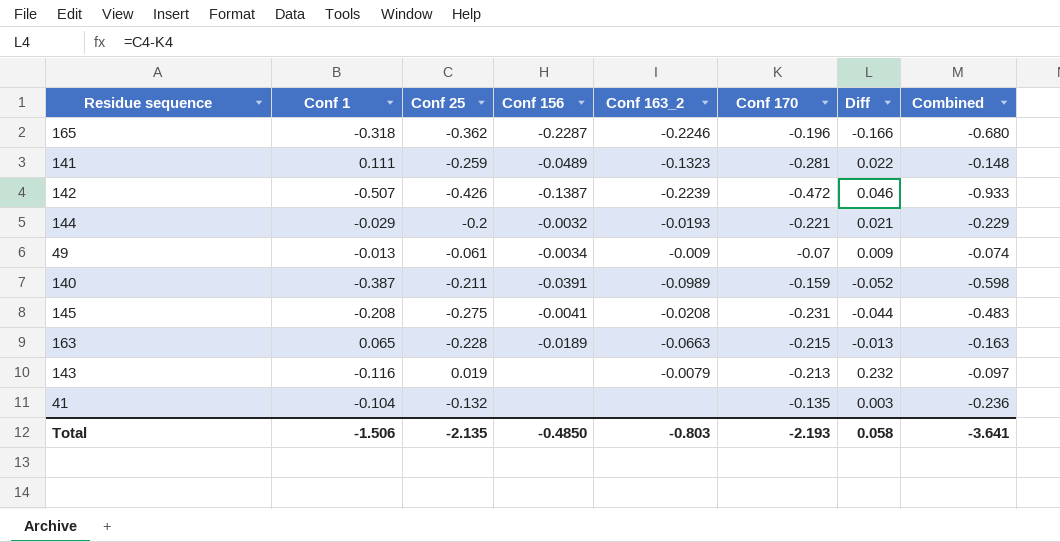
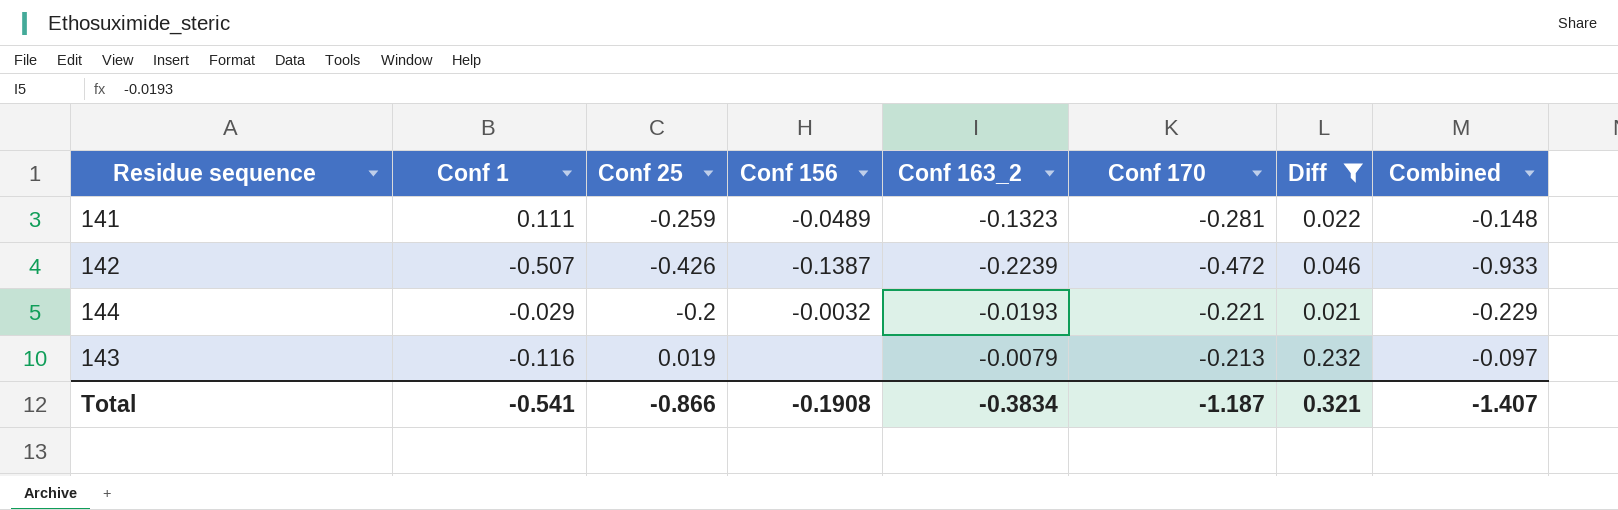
filter: none -> Diff >= 0.021
Total | Conf 1: -1.506 -> -0.541
Total | Conf 25: -2.135 -> -0.866
Total | Conf 156: -0.4850 -> -0.1908
Total | Conf 163_2: -0.803 -> -0.3834
Total | Conf 170: -2.193 -> -1.187
Total | Diff: 0.058 -> 0.321
Total | Combined: -3.641 -> -1.407

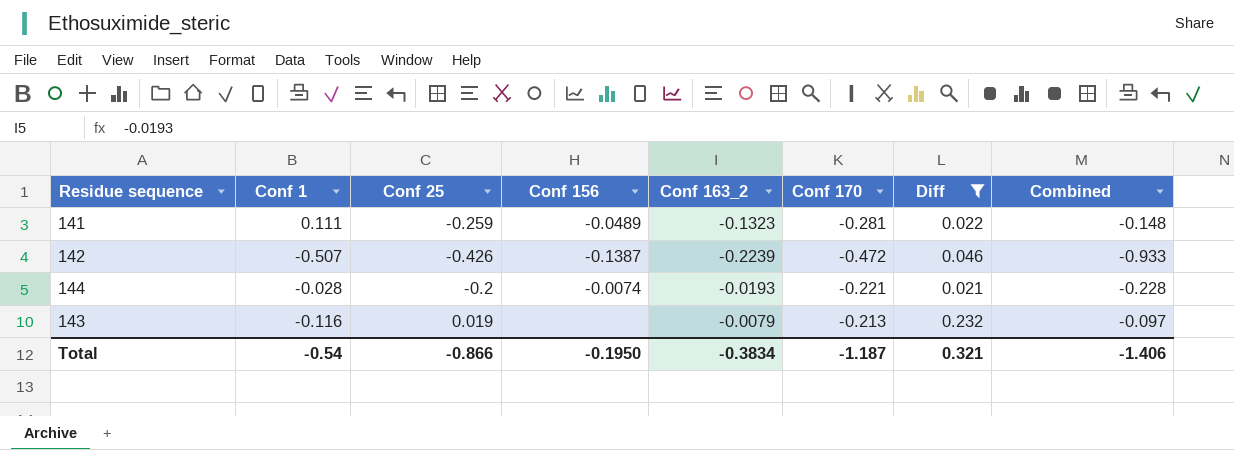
144 | Conf 1: -0.029 -> -0.028
144 | Conf 156: -0.0032 -> -0.0074
144 | Combined: -0.229 -> -0.228
Total | Conf 1: -0.541 -> -0.54
Total | Conf 156: -0.1908 -> -0.1950
Total | Combined: -1.407 -> -1.406

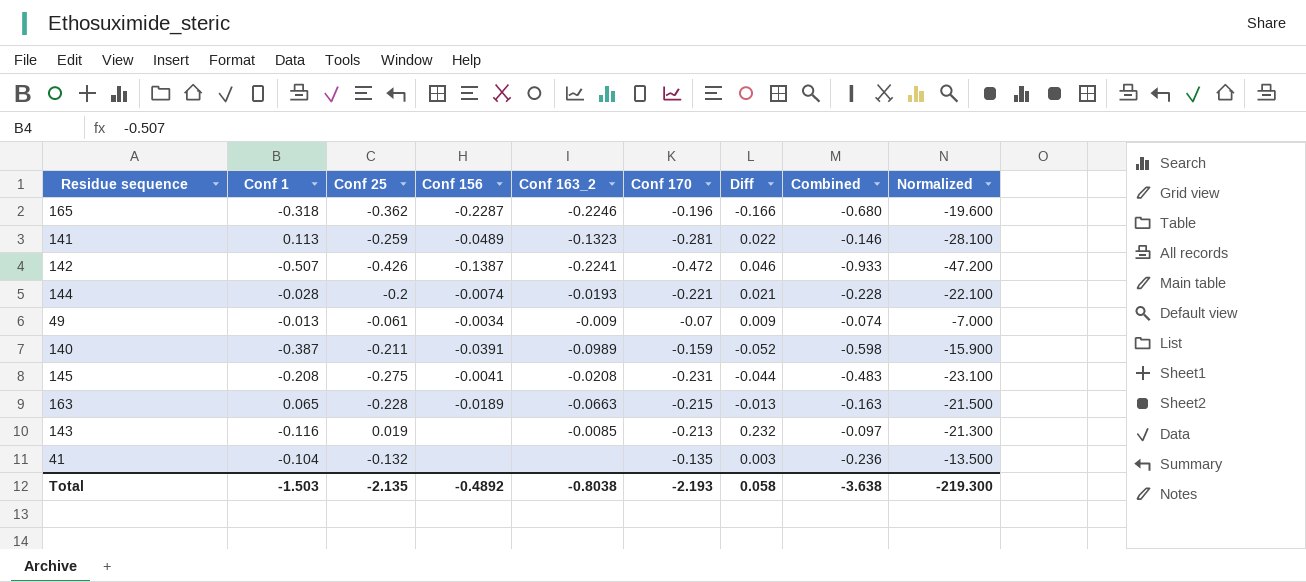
filter: Diff >= 0.021 -> none
column Normalized | formula: none -> [Conf 170] * 100
141 | Conf 1: 0.111 -> 0.113
141 | Combined: -0.148 -> -0.146
142 | Conf 163_2: -0.2239 -> -0.2241
143 | Conf 163_2: -0.0079 -> -0.0085
Total | Conf 1: -0.54 -> -1.503
Total | Conf 25: -0.866 -> -2.135
Total | Conf 156: -0.1950 -> -0.4892
Total | Conf 163_2: -0.3834 -> -0.8038
Total | Conf 170: -1.187 -> -2.193
Total | Diff: 0.321 -> 0.058
Total | Combined: -1.406 -> -3.638

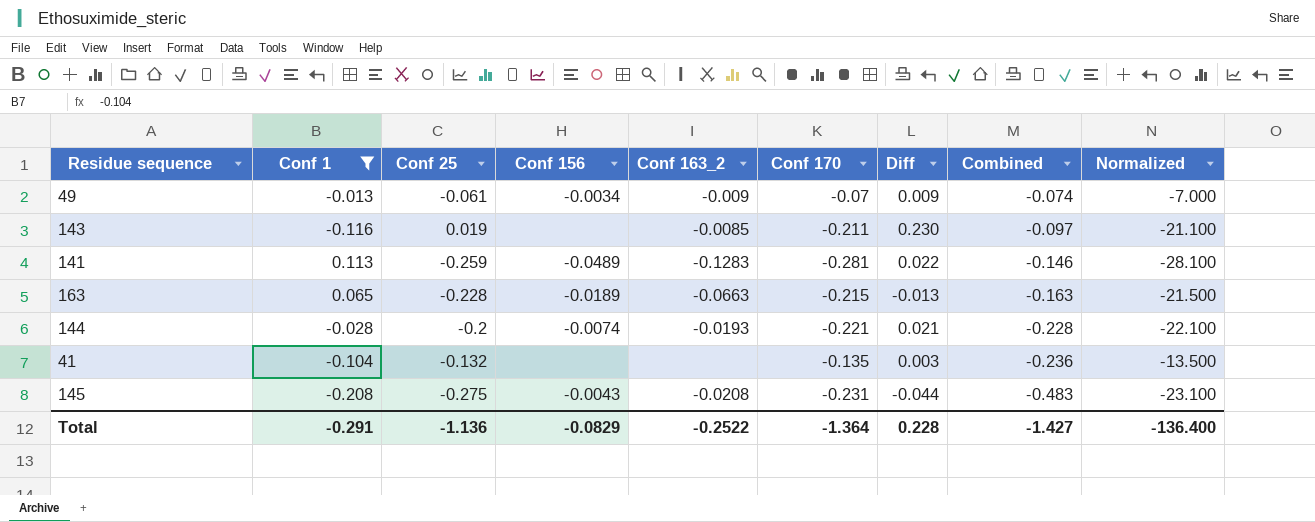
filter: none -> Conf 1 >= -0.208
row order: none -> Combined descending
143 | Conf 170: -0.213 -> -0.211
143 | Diff: 0.232 -> 0.230
143 | Normalized: -21.300 -> -21.100
141 | Conf 163_2: -0.1323 -> -0.1283
145 | Conf 156: -0.0041 -> -0.0043
Total | Conf 1: -1.503 -> -0.291
Total | Conf 25: -2.135 -> -1.136
Total | Conf 156: -0.4892 -> -0.0829
Total | Conf 163_2: -0.8038 -> -0.2522
Total | Conf 170: -2.193 -> -1.364
Total | Diff: 0.058 -> 0.228
Total | Combined: -3.638 -> -1.427
Total | Normalized: -219.300 -> -136.400

